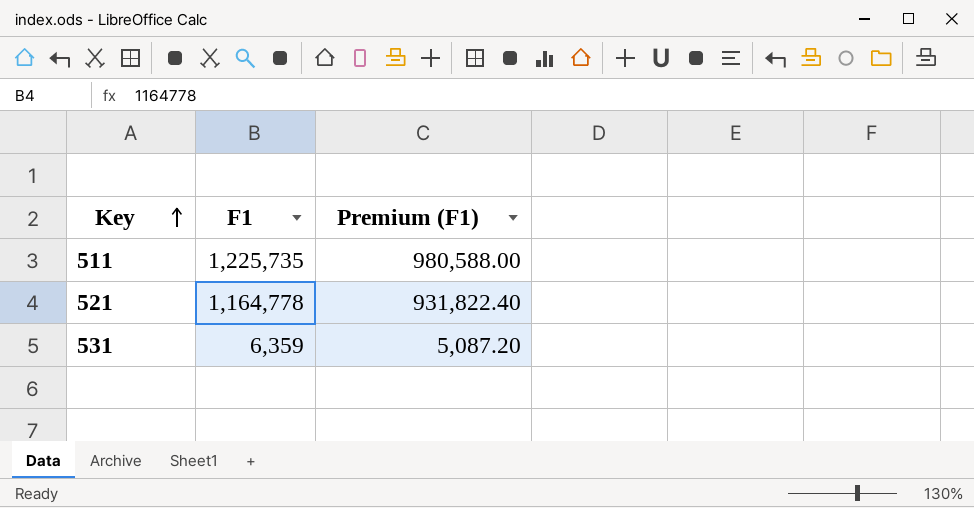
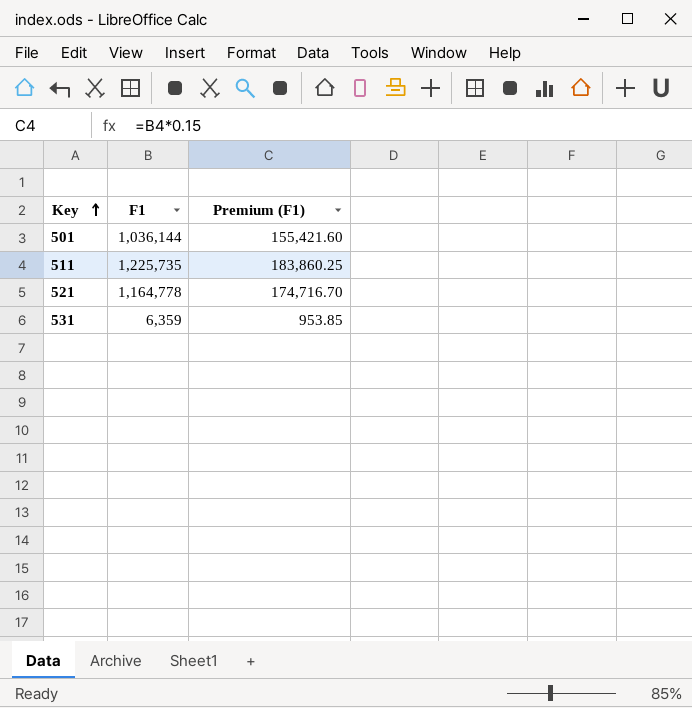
column Premium (F1) | formula: [F1] * 0.8 -> [F1] * 0.15
row 501: none -> 1,036,144 | 155,421.60

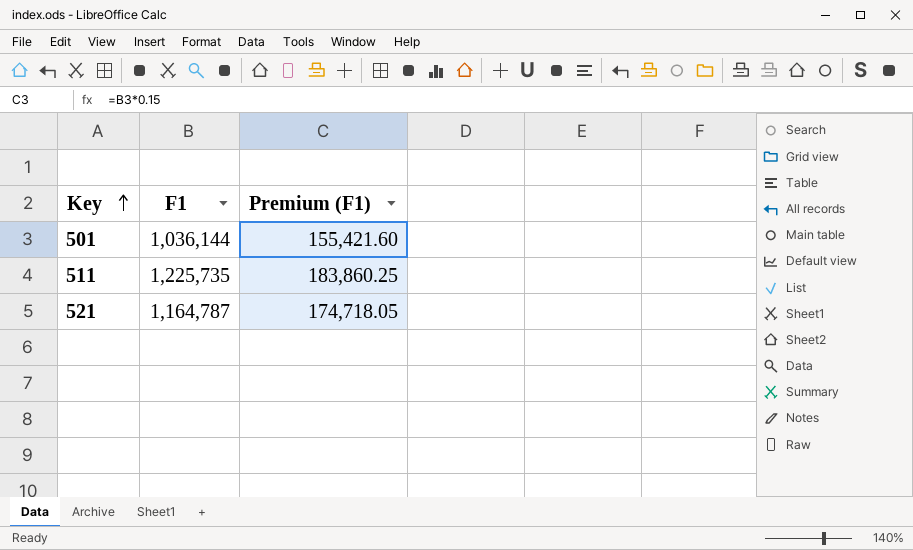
row 531: 6,359 | 953.85 -> none
521 | F1: 1,164,778 -> 1,164,787
521 | Premium (F1): 174,716.70 -> 174,718.05

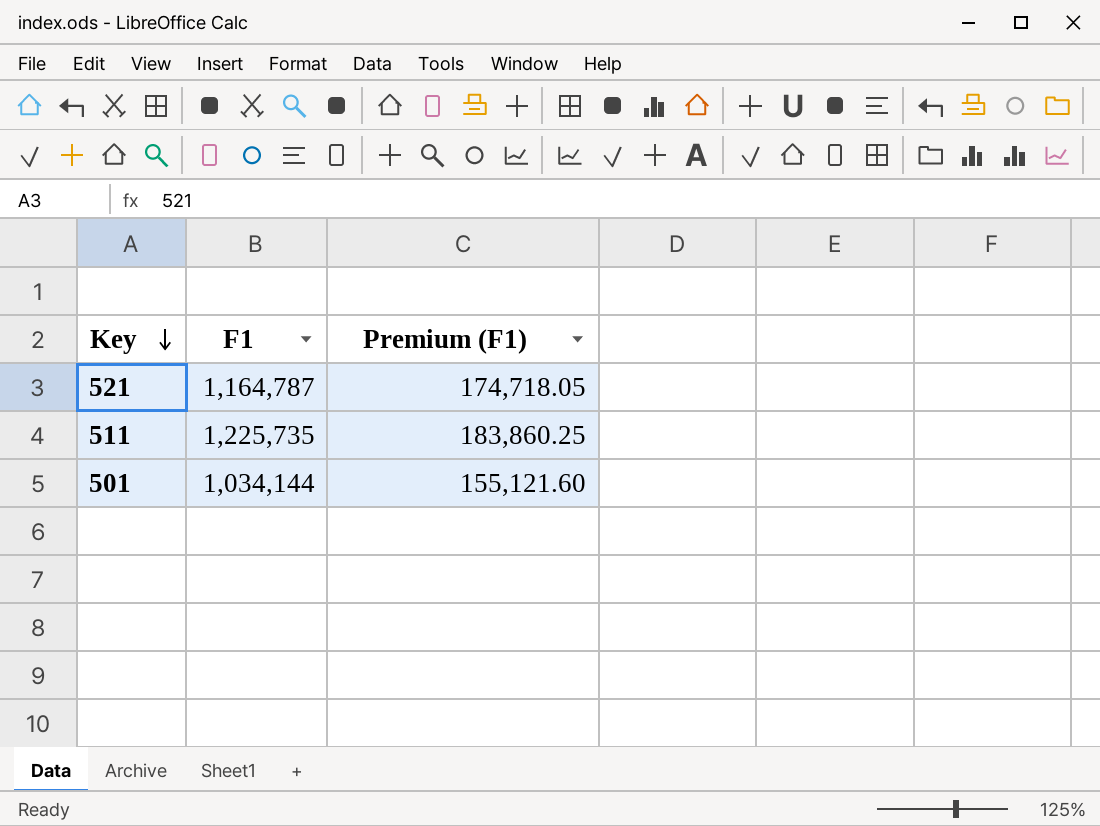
row order: Key ascending -> Key descending
501 | F1: 1,036,144 -> 1,034,144
501 | Premium (F1): 155,421.60 -> 155,121.60

